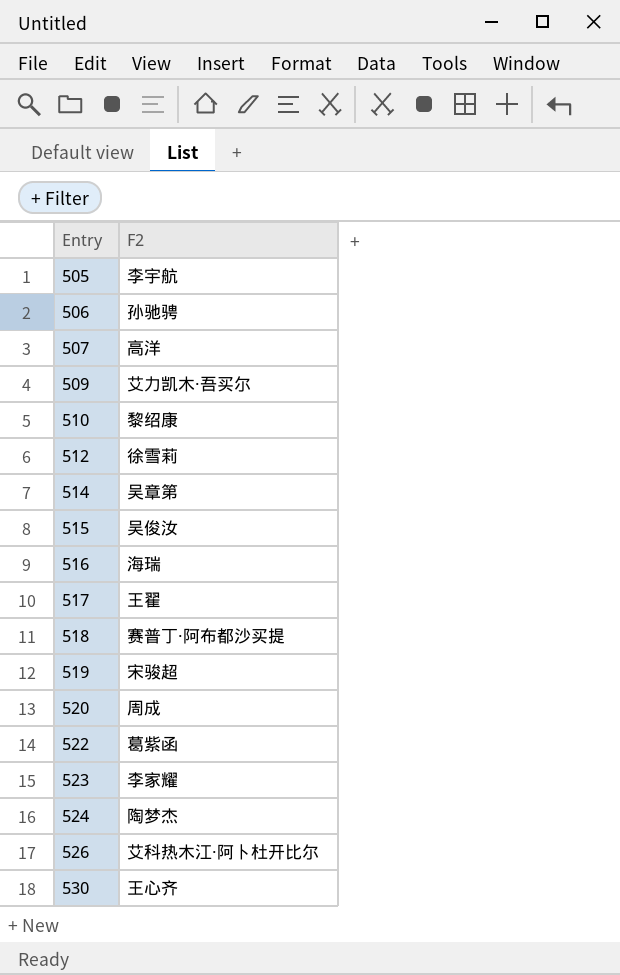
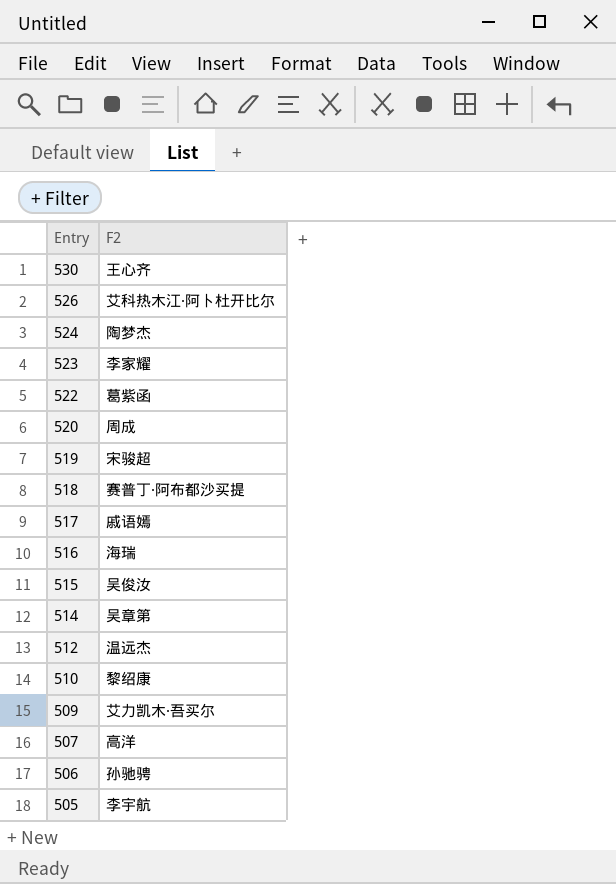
row order: Entry ascending -> Entry descending
517 | F2: 王翟 -> 戚语嫣
512 | F2: 徐雪莉 -> 温远杰

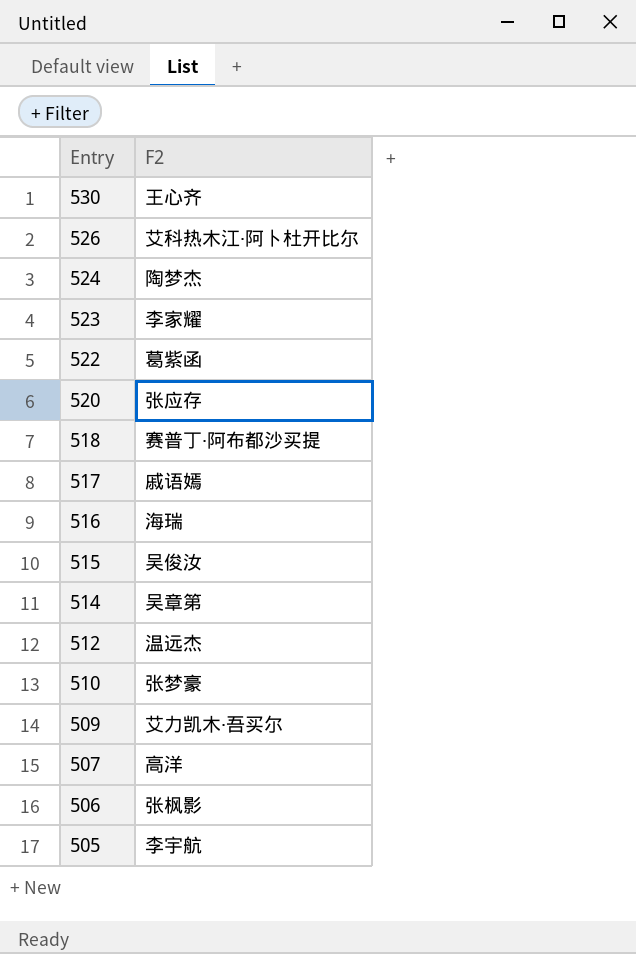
row 519: 宋骏超 -> none
520 | F2: 周成 -> 张应存
510 | F2: 黎绍康 -> 张梦豪
506 | F2: 孙驰骋 -> 张枫影

